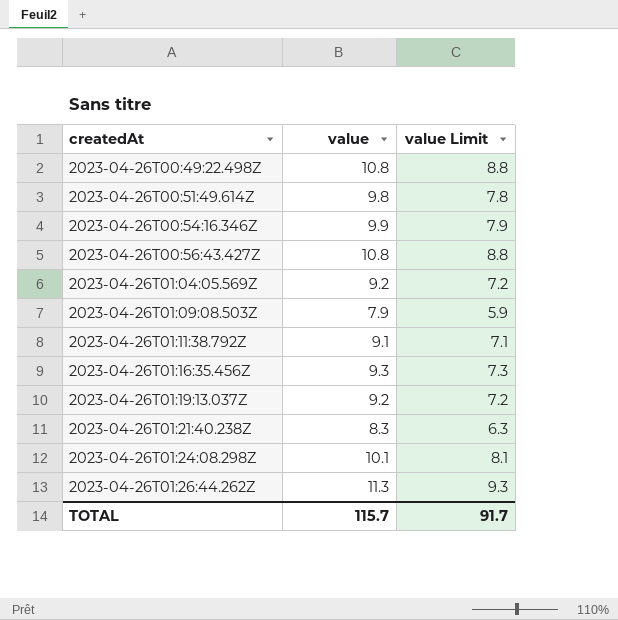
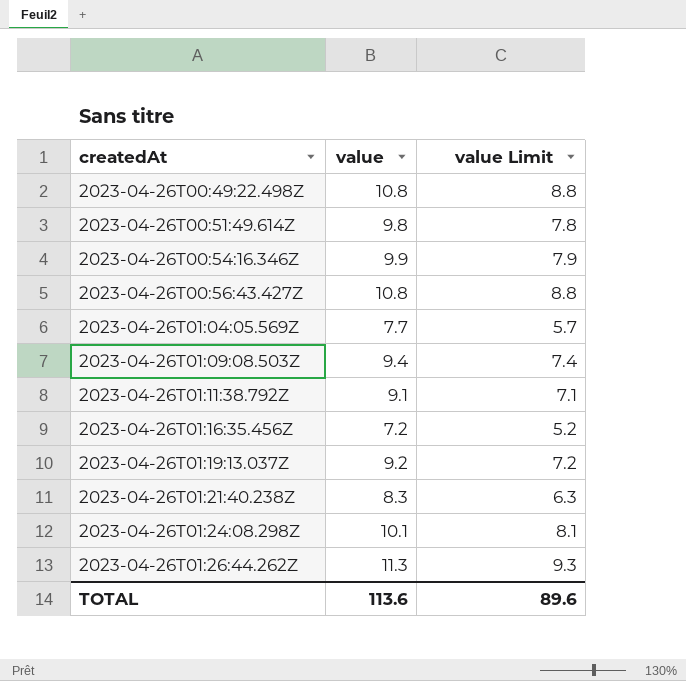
2023-04-26T01:04:05.569Z | value: 9.2 -> 7.7
2023-04-26T01:04:05.569Z | value Limit: 7.2 -> 5.7
2023-04-26T01:09:08.503Z | value: 7.9 -> 9.4
2023-04-26T01:09:08.503Z | value Limit: 5.9 -> 7.4
2023-04-26T01:16:35.456Z | value: 9.3 -> 7.2
2023-04-26T01:16:35.456Z | value Limit: 7.3 -> 5.2
TOTAL | value: 115.7 -> 113.6
TOTAL | value Limit: 91.7 -> 89.6

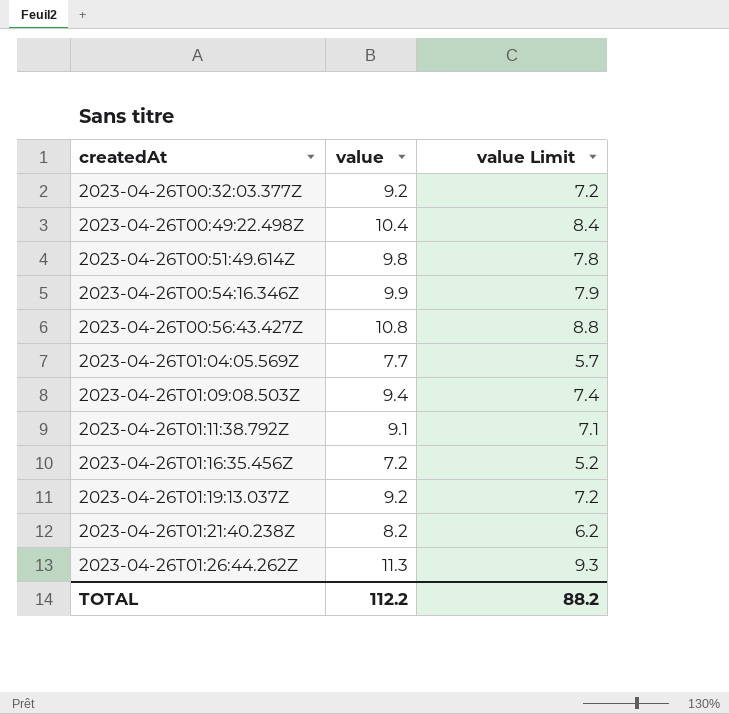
row 2023-04-26T01:24:08.298Z: 10.1 | 8.1 -> none
row 2023-04-26T00:32:03.377Z: none -> 9.2 | 7.2
2023-04-26T00:49:22.498Z | value: 10.8 -> 10.4
2023-04-26T00:49:22.498Z | value Limit: 8.8 -> 8.4
2023-04-26T01:21:40.238Z | value: 8.3 -> 8.2
2023-04-26T01:21:40.238Z | value Limit: 6.3 -> 6.2
TOTAL | value: 113.6 -> 112.2
TOTAL | value Limit: 89.6 -> 88.2

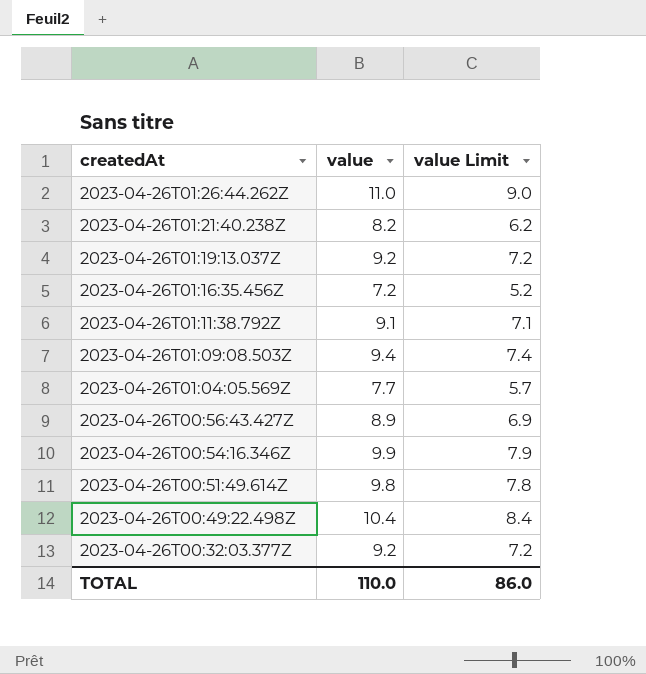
row order: createdAt ascending -> createdAt descending
2023-04-26T01:26:44.262Z | value: 11.3 -> 11.0
2023-04-26T01:26:44.262Z | value Limit: 9.3 -> 9.0
2023-04-26T00:56:43.427Z | value: 10.8 -> 8.9
2023-04-26T00:56:43.427Z | value Limit: 8.8 -> 6.9
TOTAL | value: 112.2 -> 110.0
TOTAL | value Limit: 88.2 -> 86.0

